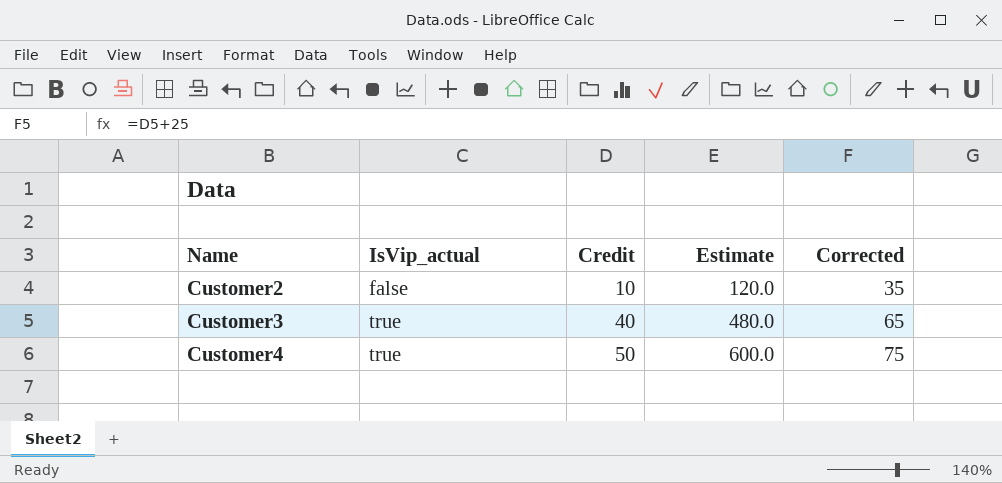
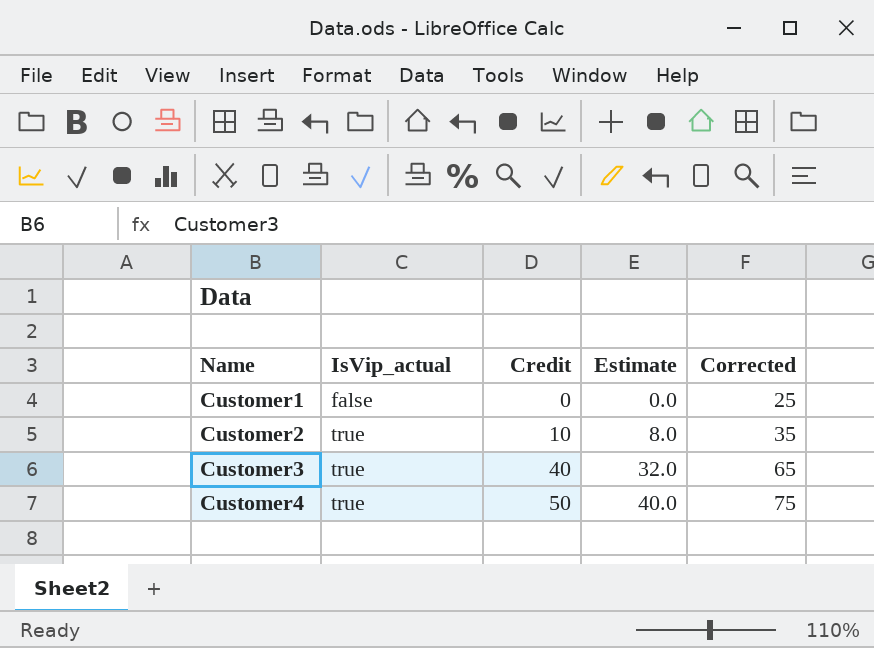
column Estimate | formula: [Credit] * 12 -> [Credit] * 0.8
row Customer1: none -> false | 0 | 0.0 | 25
Customer2 | IsVip_actual: false -> true

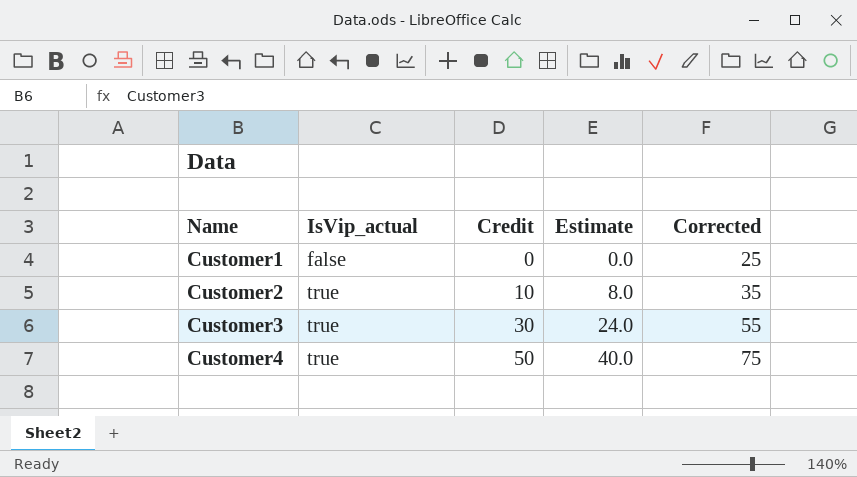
Customer3 | Credit: 40 -> 30
Customer3 | Estimate: 32.0 -> 24.0
Customer3 | Corrected: 65 -> 55

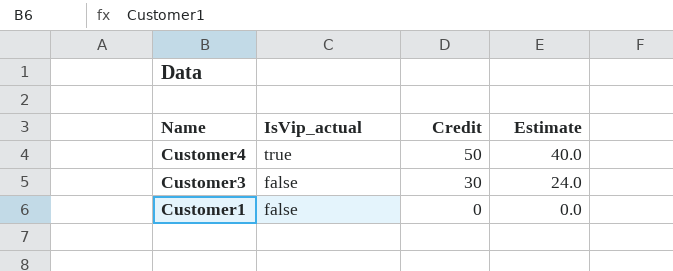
row order: Name ascending -> Name descending
column Corrected | formula: [Credit] + 25 -> none
row Customer2: true | 10 | 8.0 | 35 -> none
Customer3 | IsVip_actual: true -> false

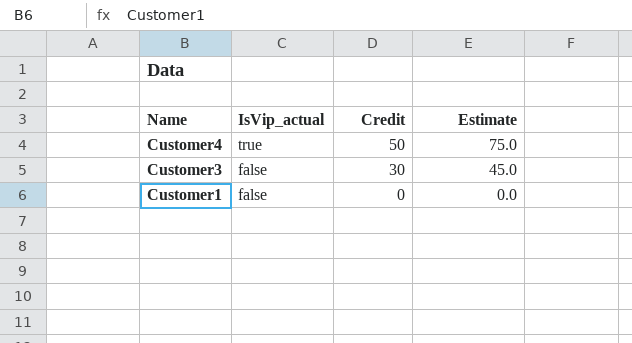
column Estimate | formula: [Credit] * 0.8 -> [Credit] * 1.5

